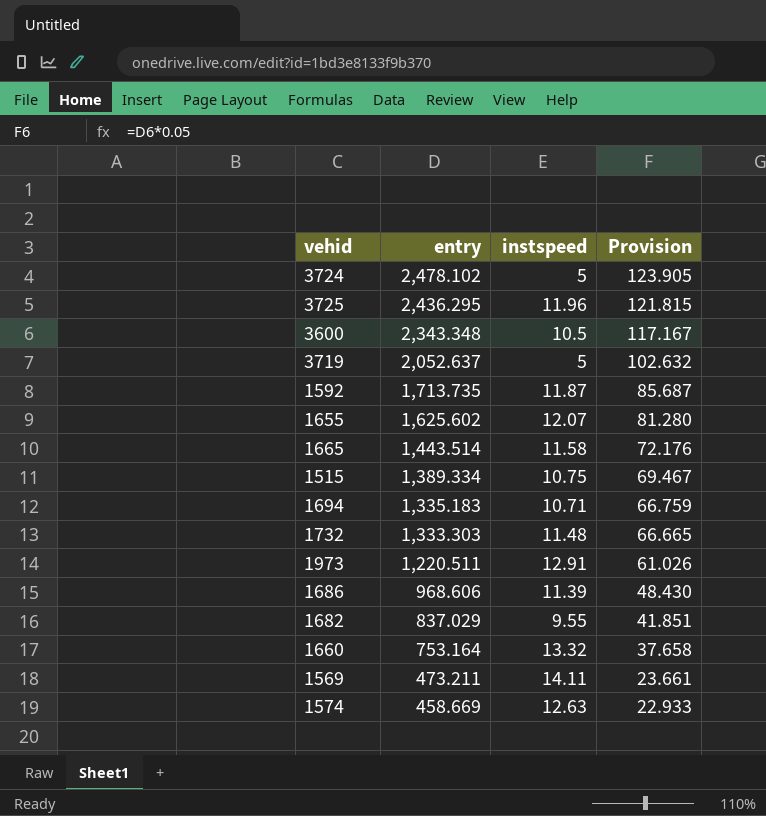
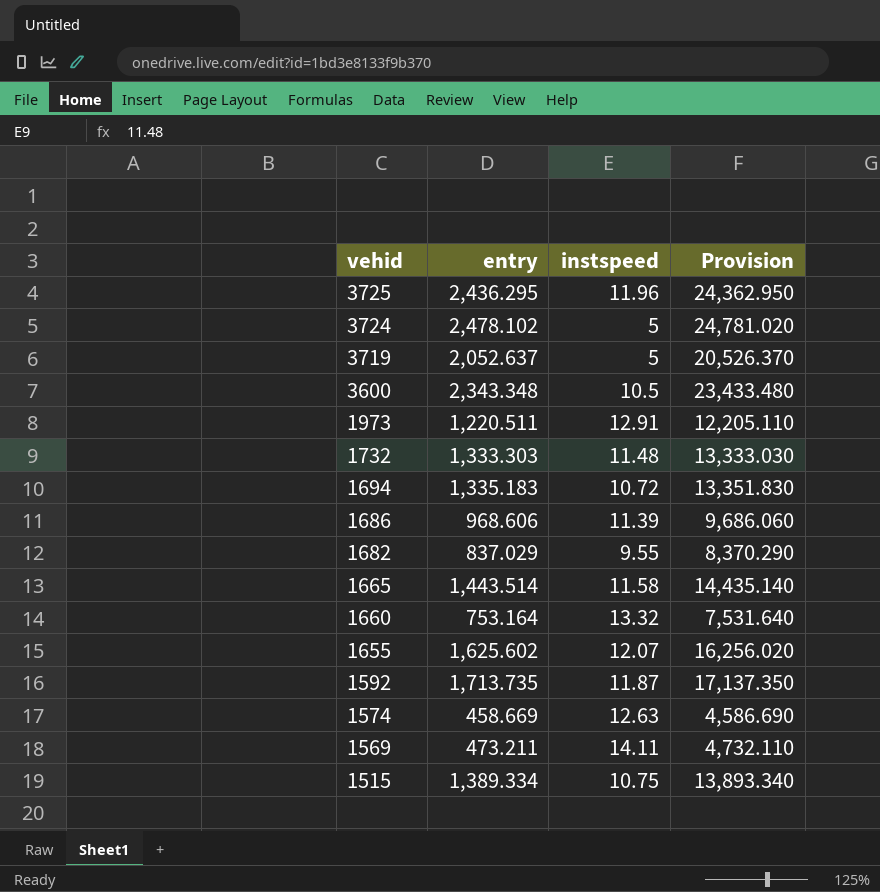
row order: entry descending -> vehid descending
column Provision | formula: [entry] * 0.05 -> [entry] * 10
1694 | instspeed: 10.71 -> 10.72

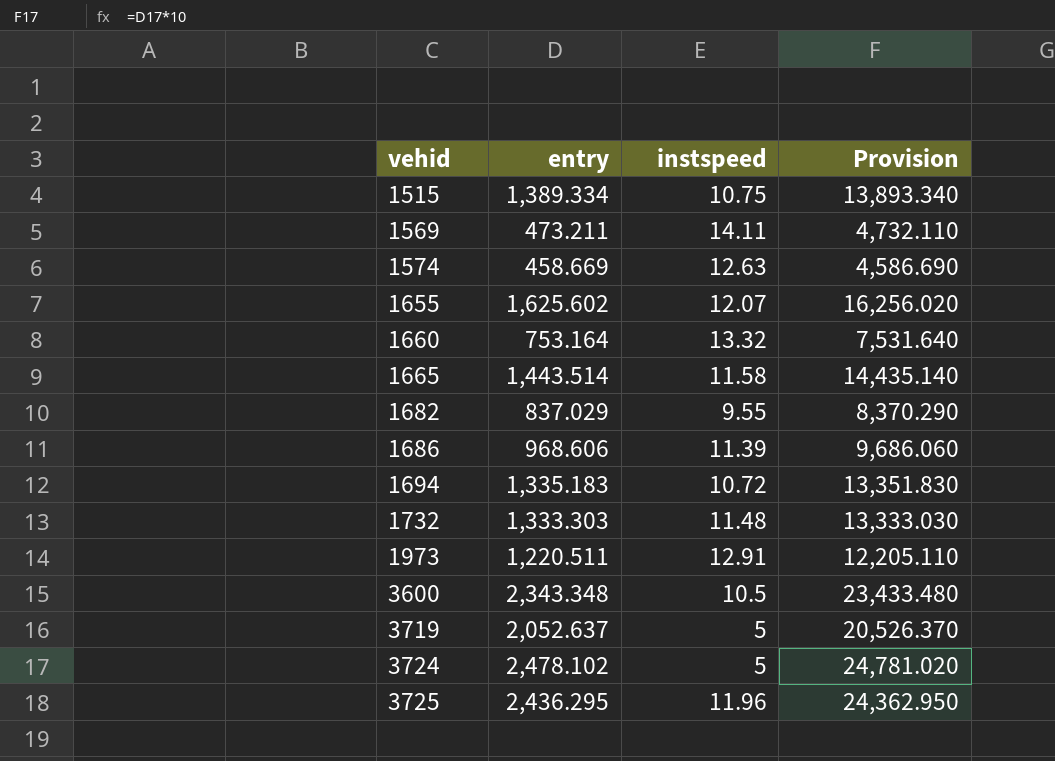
row order: vehid descending -> vehid ascending
row 1592: 1,713.735 | 11.87 | 17,137.350 -> none

